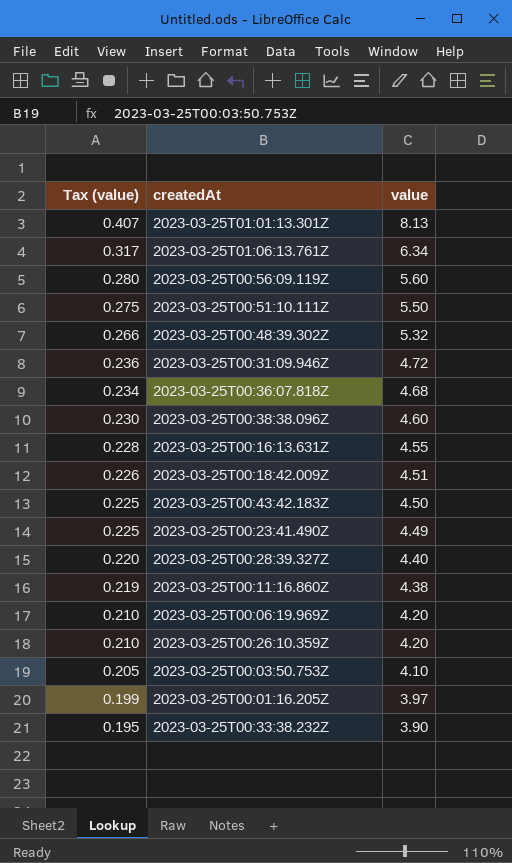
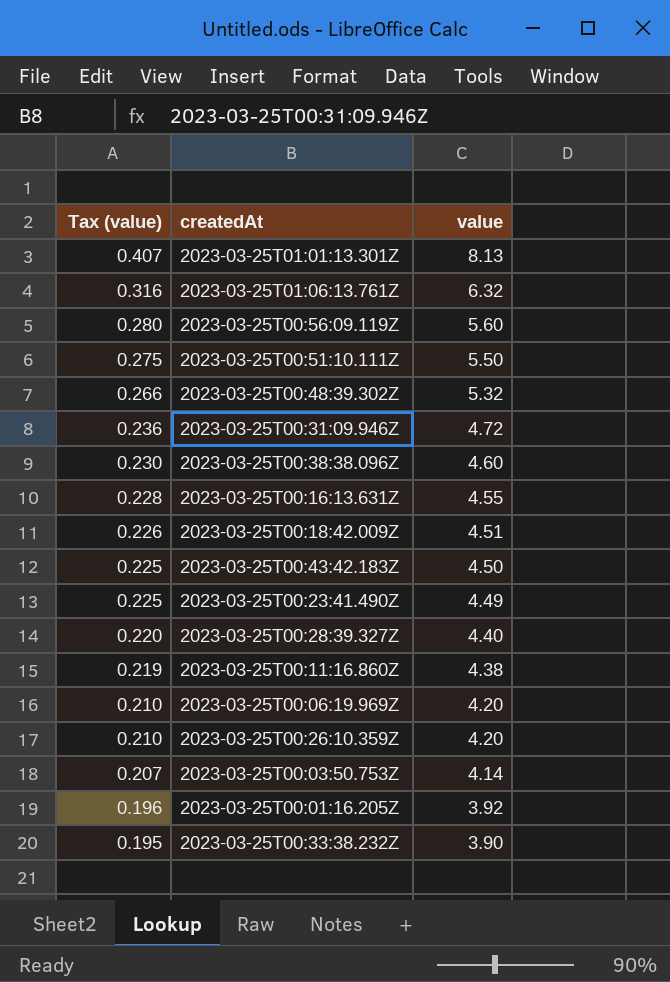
row 2023-03-25T00:36:07.818Z: 0.234 | 4.68 -> none
2023-03-25T01:06:13.761Z | Tax (value): 0.317 -> 0.316
2023-03-25T01:06:13.761Z | value: 6.34 -> 6.32
2023-03-25T00:03:50.753Z | Tax (value): 0.205 -> 0.207
2023-03-25T00:03:50.753Z | value: 4.10 -> 4.14
2023-03-25T00:01:16.205Z | Tax (value): 0.199 -> 0.196
2023-03-25T00:01:16.205Z | value: 3.97 -> 3.92

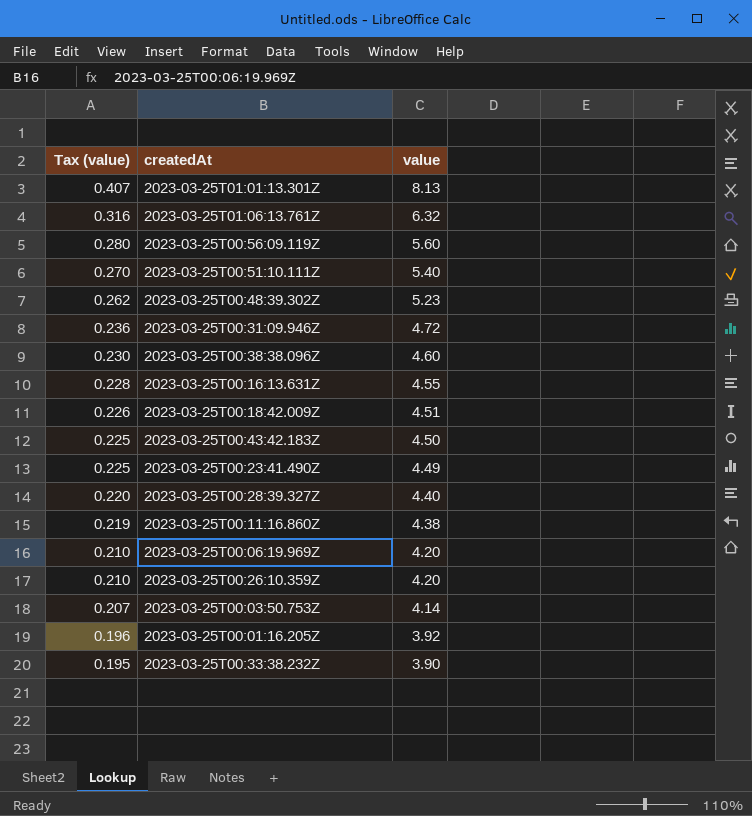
2023-03-25T00:51:10.111Z | Tax (value): 0.275 -> 0.270
2023-03-25T00:51:10.111Z | value: 5.50 -> 5.40
2023-03-25T00:48:39.302Z | Tax (value): 0.266 -> 0.262
2023-03-25T00:48:39.302Z | value: 5.32 -> 5.23

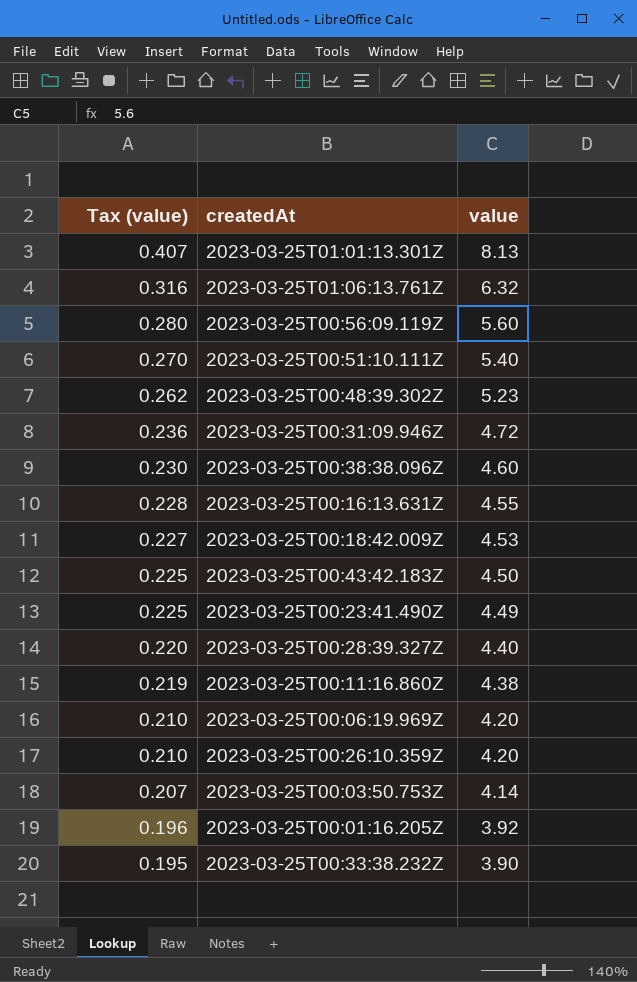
2023-03-25T00:18:42.009Z | Tax (value): 0.226 -> 0.227
2023-03-25T00:18:42.009Z | value: 4.51 -> 4.53

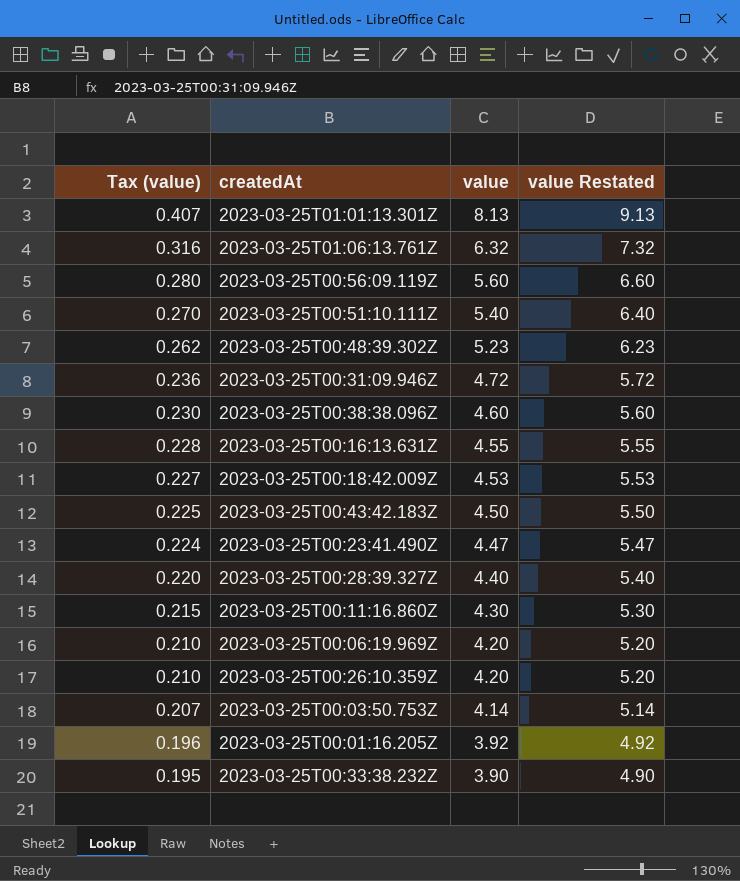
column value Restated | formula: none -> [value] + 1
2023-03-25T00:23:41.490Z | Tax (value): 0.225 -> 0.224
2023-03-25T00:23:41.490Z | value: 4.49 -> 4.47
2023-03-25T00:11:16.860Z | Tax (value): 0.219 -> 0.215
2023-03-25T00:11:16.860Z | value: 4.38 -> 4.30

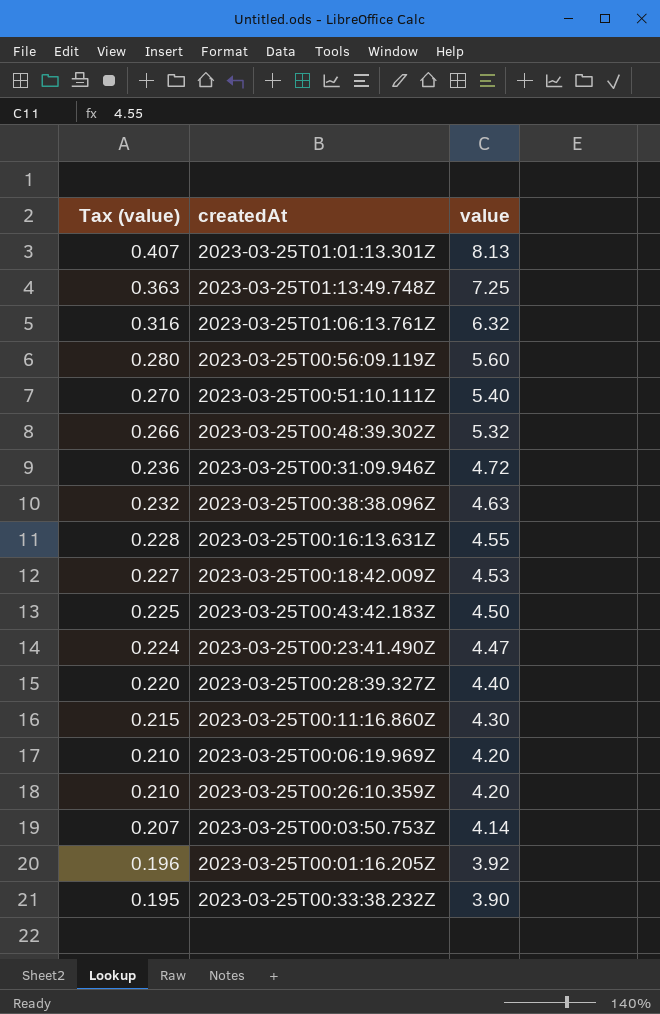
column value Restated | formula: [value] + 1 -> none
row 2023-03-25T01:13:49.748Z: none -> 0.363 | 7.25
2023-03-25T00:48:39.302Z | Tax (value): 0.262 -> 0.266
2023-03-25T00:48:39.302Z | value: 5.23 -> 5.32
2023-03-25T00:38:38.096Z | Tax (value): 0.230 -> 0.232
2023-03-25T00:38:38.096Z | value: 4.60 -> 4.63

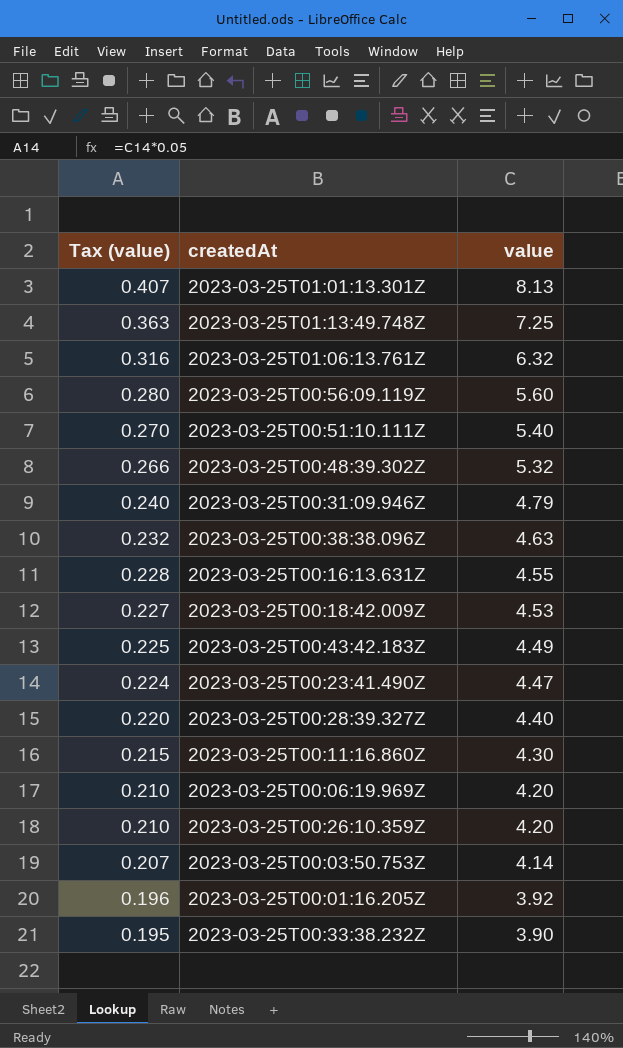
2023-03-25T00:31:09.946Z | Tax (value): 0.236 -> 0.240
2023-03-25T00:31:09.946Z | value: 4.72 -> 4.79
2023-03-25T00:43:42.183Z | value: 4.50 -> 4.49

